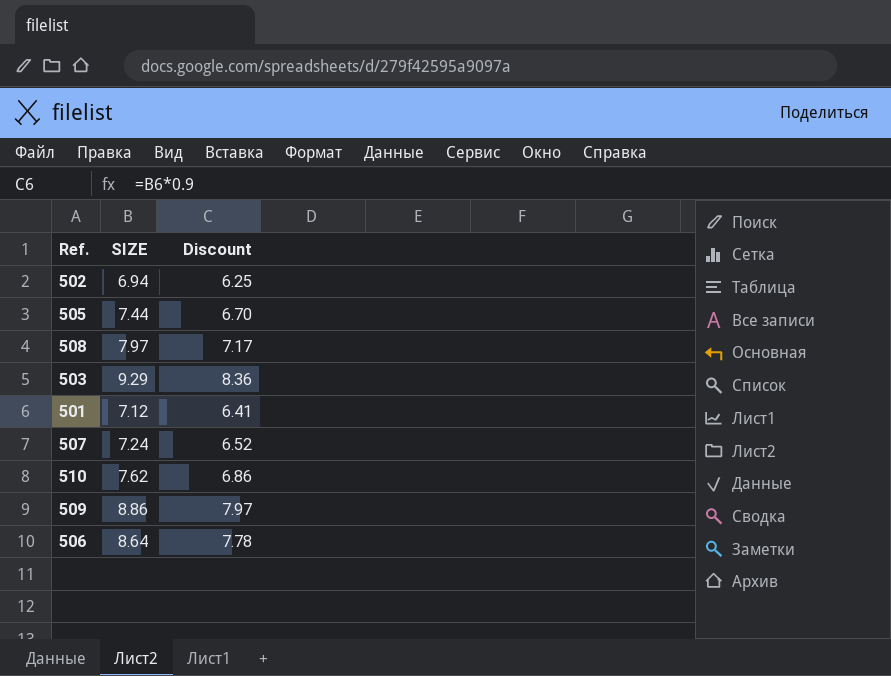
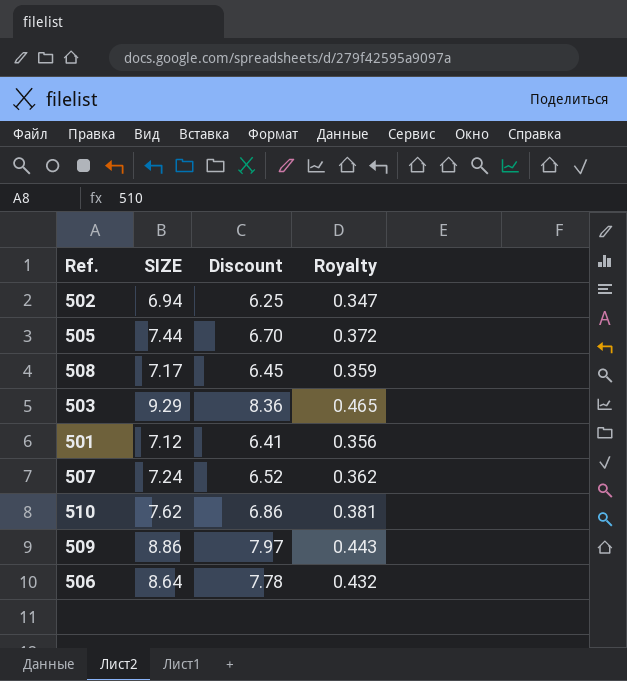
column Royalty | formula: none -> [SIZE] * 0.05
508 | SIZE: 7.97 -> 7.17
508 | Discount: 7.17 -> 6.45

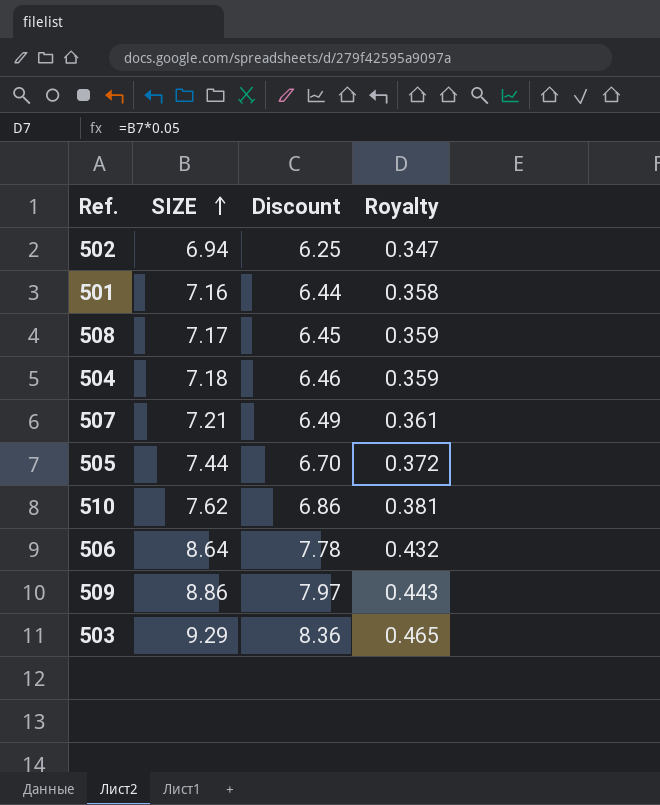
row order: none -> SIZE ascending
501 | SIZE: 7.12 -> 7.16
501 | Discount: 6.41 -> 6.44
501 | Royalty: 0.356 -> 0.358
row 504: none -> 7.18 | 6.46 | 0.359
507 | SIZE: 7.24 -> 7.21
507 | Discount: 6.52 -> 6.49
507 | Royalty: 0.362 -> 0.361

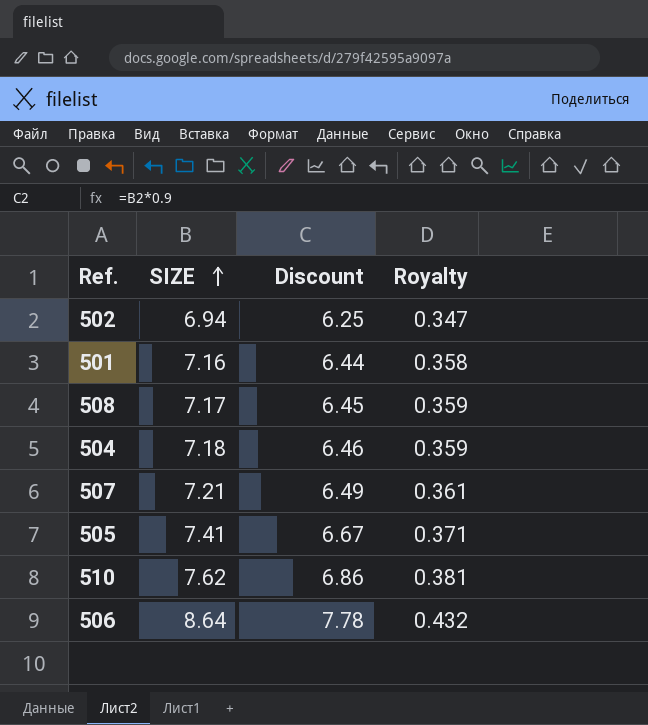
row 509: 8.86 | 7.97 | 0.443 -> none
row 503: 9.29 | 8.36 | 0.465 -> none
505 | SIZE: 7.44 -> 7.41
505 | Discount: 6.70 -> 6.67
505 | Royalty: 0.372 -> 0.371

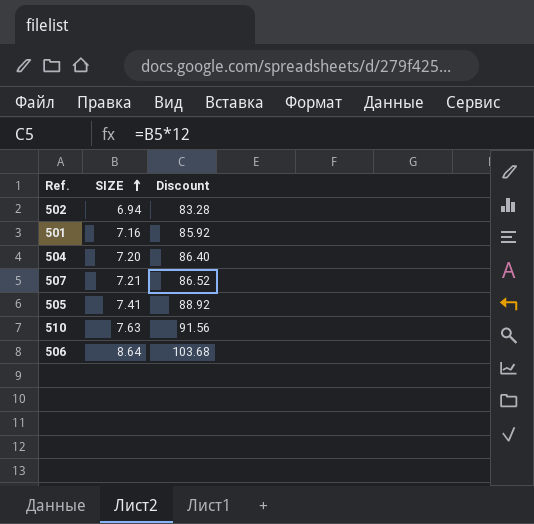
column Royalty | formula: [SIZE] * 0.05 -> none
column Discount | formula: [SIZE] * 0.9 -> [SIZE] * 12
row 508: 7.17 | 6.45 | 0.359 -> none
504 | SIZE: 7.18 -> 7.20
510 | SIZE: 7.62 -> 7.63

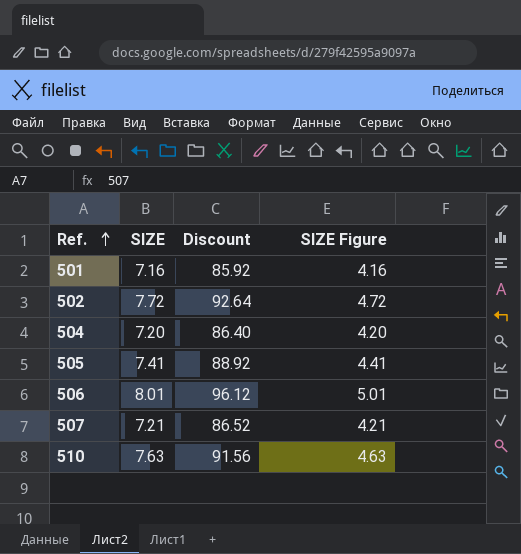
row order: SIZE ascending -> Ref. ascending
column SIZE Figure | formula: none -> [SIZE] - 3
502 | SIZE: 6.94 -> 7.72
502 | Discount: 83.28 -> 92.64
506 | SIZE: 8.64 -> 8.01
506 | Discount: 103.68 -> 96.12

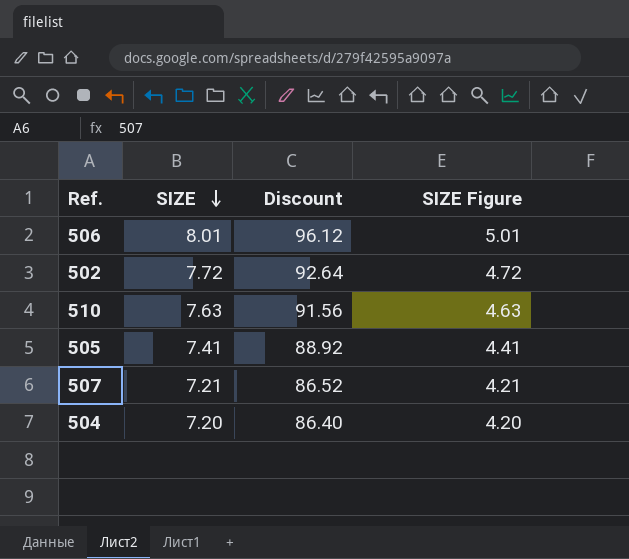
row order: Ref. ascending -> SIZE descending
row 501: 7.16 | 85.92 | 4.16 -> none

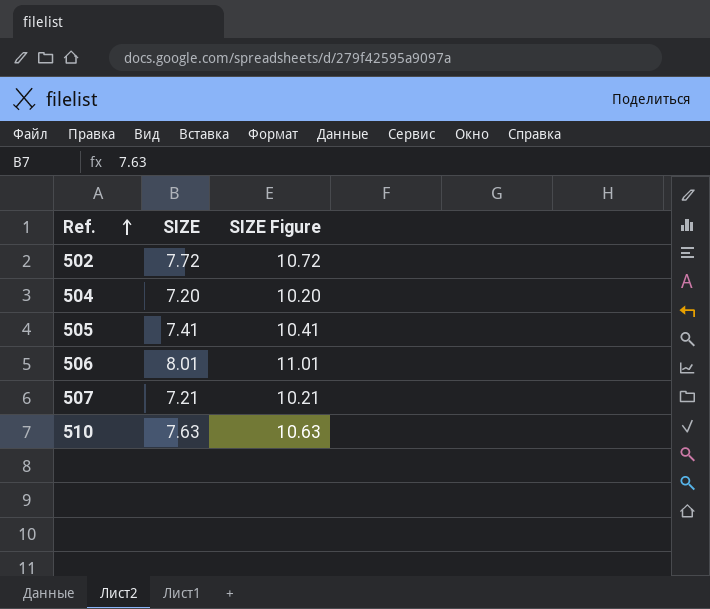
row order: SIZE descending -> Ref. ascending
column Discount | formula: [SIZE] * 12 -> none
column SIZE Figure | formula: [SIZE] - 3 -> [SIZE] + 3

